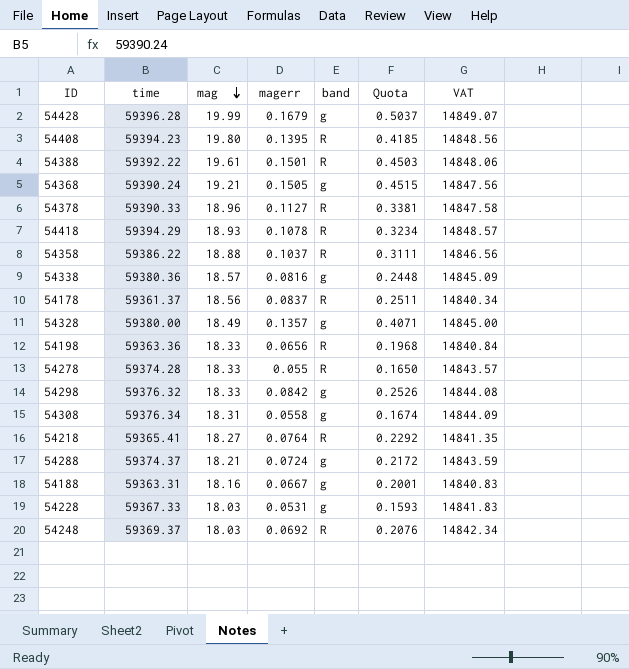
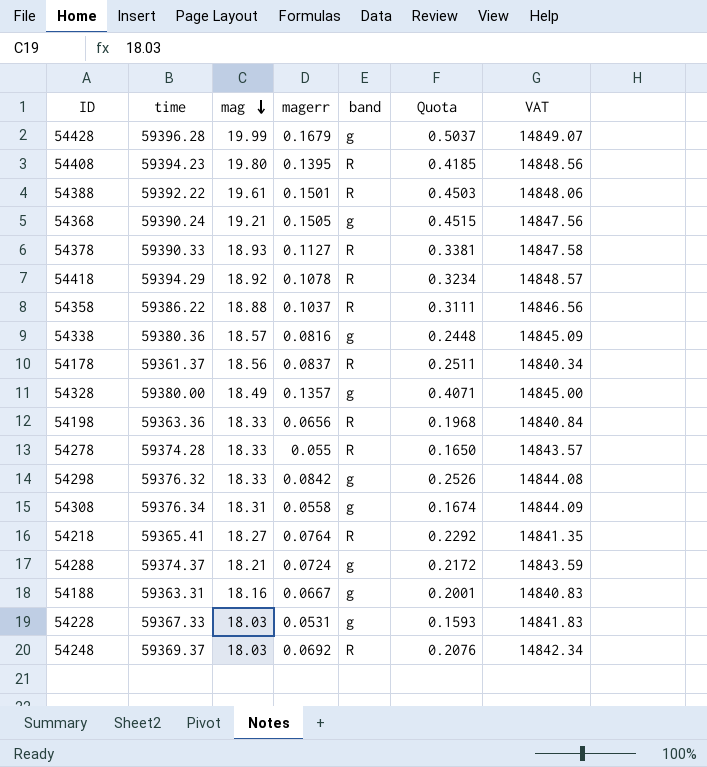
54378 | mag: 18.96 -> 18.93
54418 | mag: 18.93 -> 18.92

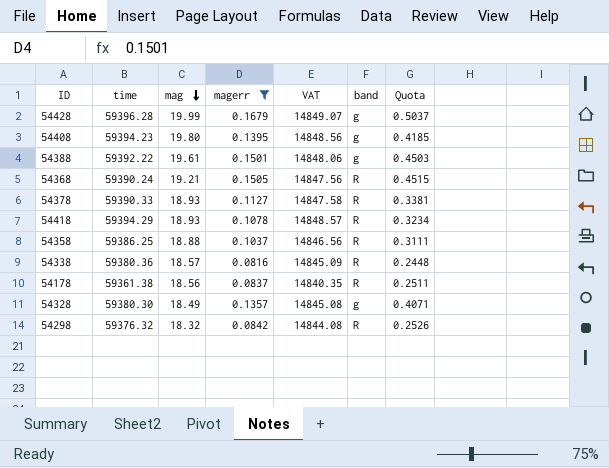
filter: none -> magerr >= 0.0816
column VAT | position: 7 -> 5
54408 | band: R -> g
54388 | band: R -> g
54368 | band: g -> R
54418 | mag: 18.92 -> 18.93
54358 | time: 59386.22 -> 59386.25
54338 | band: g -> R
54178 | time: 59361.37 -> 59361.38
54178 | VAT: 14840.34 -> 14840.35
54328 | time: 59380.00 -> 59380.30
54328 | VAT: 14845.00 -> 14845.08
54298 | mag: 18.33 -> 18.32
54298 | band: g -> R

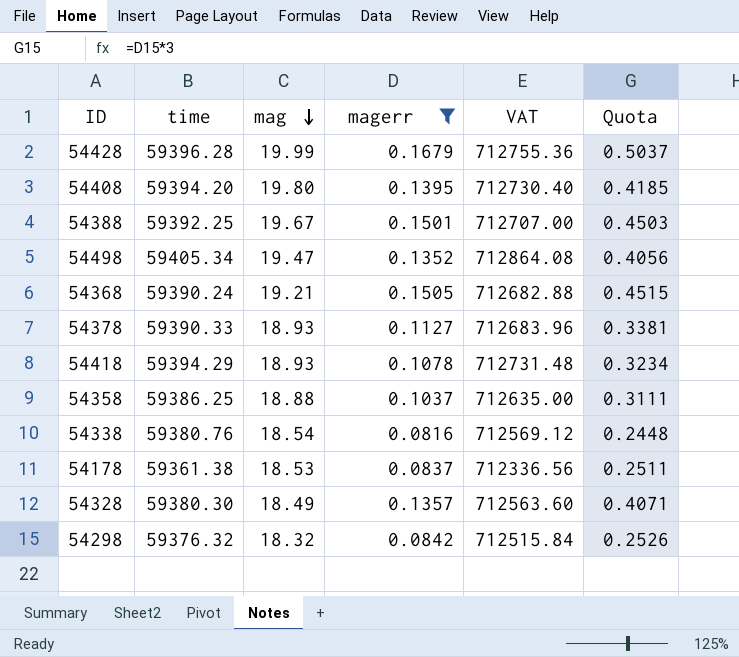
column band | position: 6 -> none
column VAT | formula: [time] * 0.25 -> [time] * 12
54408 | time: 59394.23 -> 59394.20
54388 | time: 59392.22 -> 59392.25
54388 | mag: 19.61 -> 19.67
row 54498: none -> 59405.34 | 19.47 | 0.1352 | 712864.08 | 0.4056
54338 | time: 59380.36 -> 59380.76
54338 | mag: 18.57 -> 18.54
54178 | mag: 18.56 -> 18.53

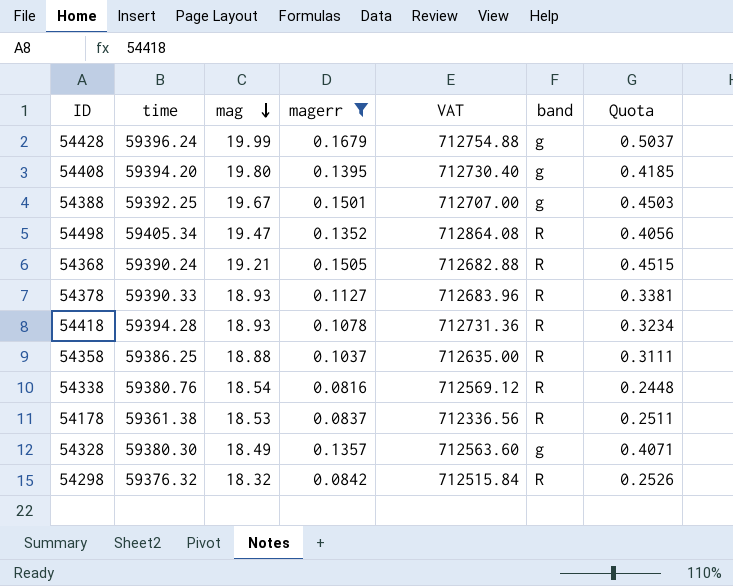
column band | position: none -> 6
54428 | time: 59396.28 -> 59396.24
54428 | VAT: 712755.36 -> 712754.88
54418 | time: 59394.29 -> 59394.28
54418 | VAT: 712731.48 -> 712731.36

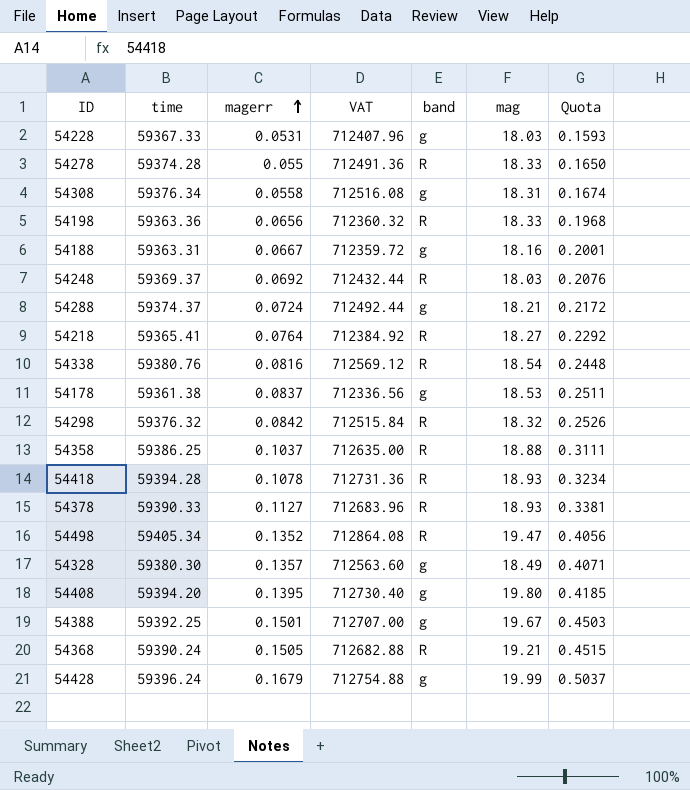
filter: magerr >= 0.0816 -> none
row order: mag descending -> magerr ascending
column mag | position: 3 -> 6
54178 | band: R -> g

